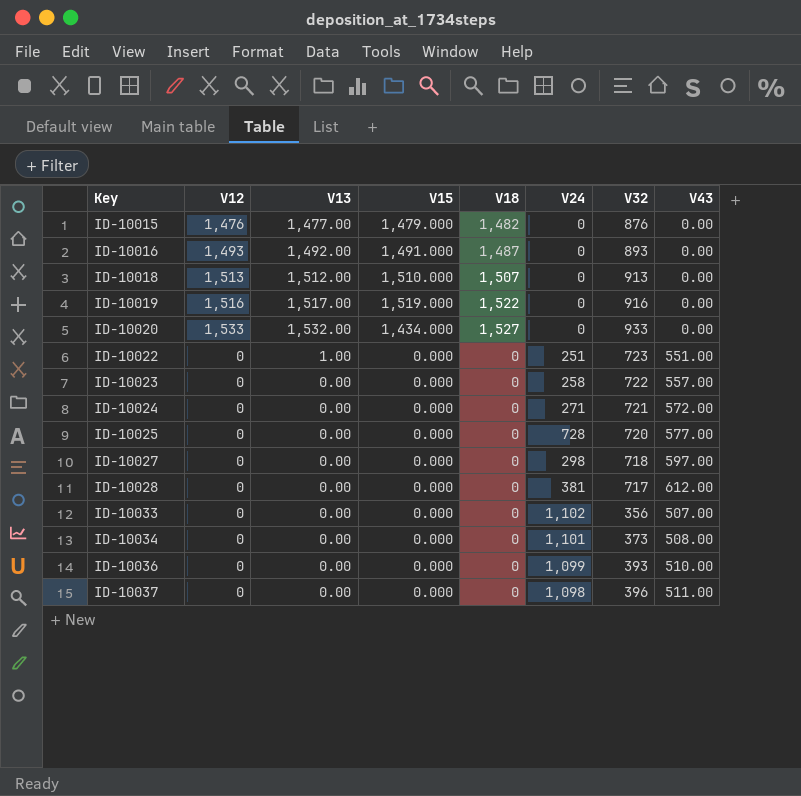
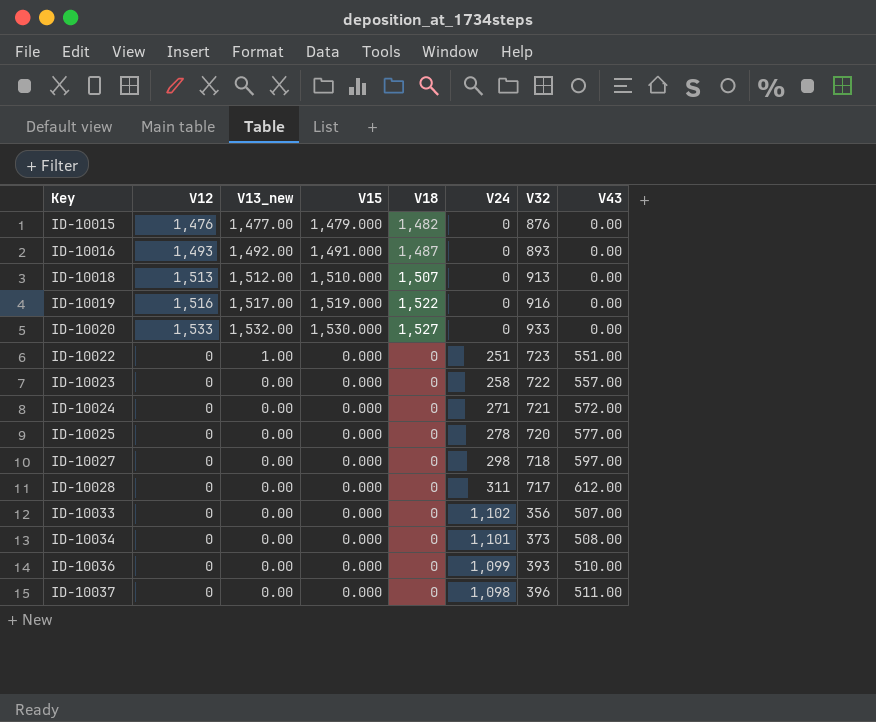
column name: V13 -> V13_new
ID-10020 | V15: 1,434.000 -> 1,530.000
ID-10025 | V24: 728 -> 278
ID-10028 | V24: 381 -> 311

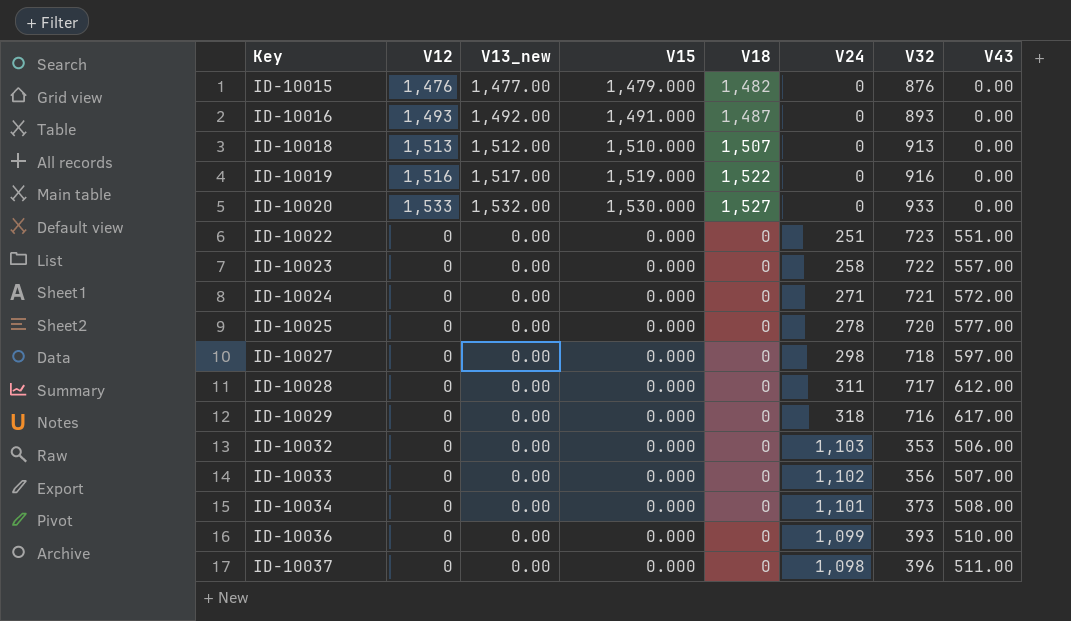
ID-10022 | V13_new: 1.00 -> 0.00
row ID-10029: none -> 0 | 0.00 | 0.000 | 0 | 318 | 716 | 617.00
row ID-10032: none -> 0 | 0.00 | 0.000 | 0 | 1,103 | 353 | 506.00

